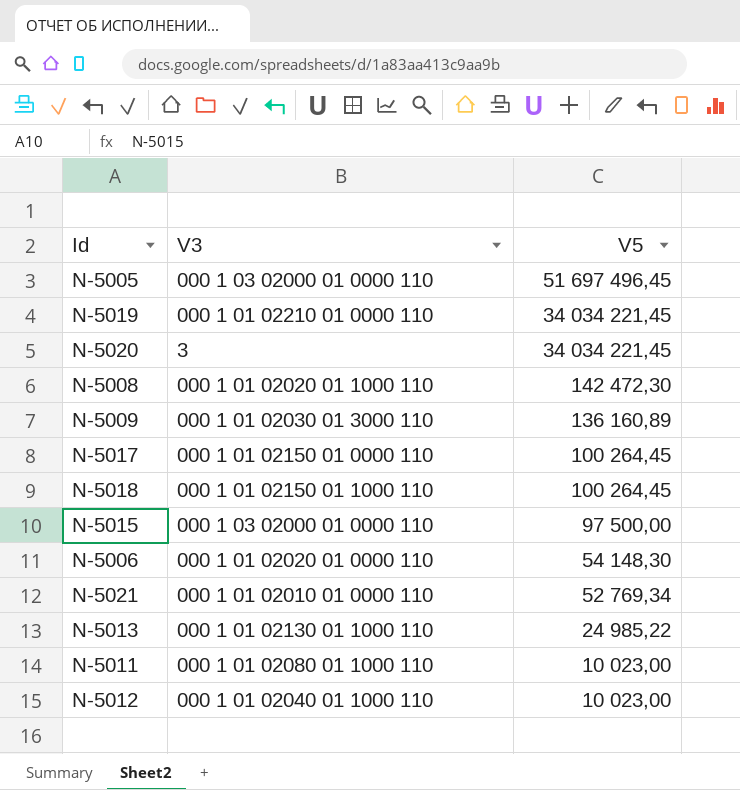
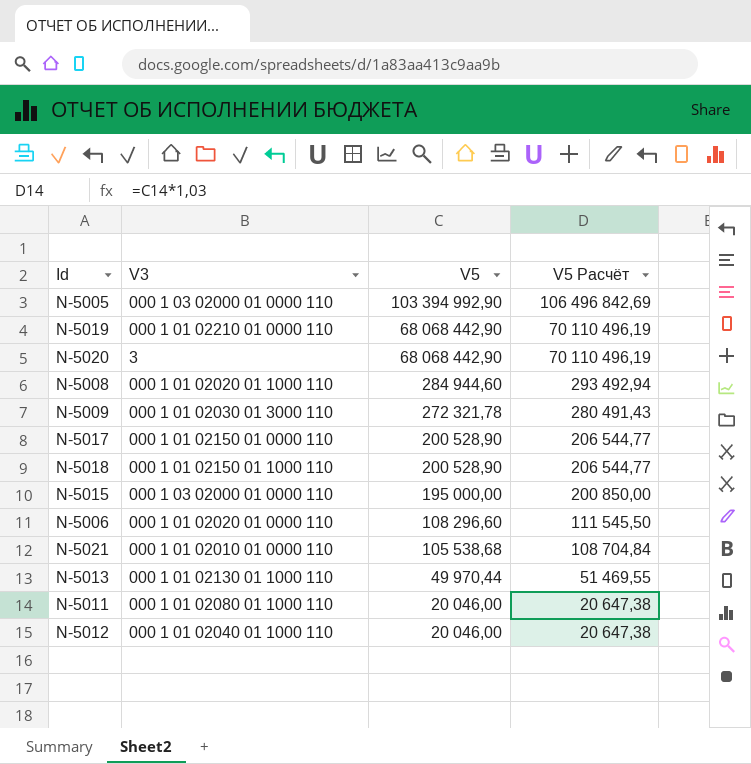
column V5 Расчёт | formula: none -> [V5] * 1,03
N-5005 | V5: 51 697 496,45 -> 103 394 992,90
N-5019 | V5: 34 034 221,45 -> 68 068 442,90
N-5020 | V5: 34 034 221,45 -> 68 068 442,90
N-5008 | V5: 142 472,30 -> 284 944,60
N-5009 | V5: 136 160,89 -> 272 321,78
N-5017 | V5: 100 264,45 -> 200 528,90
N-5018 | V5: 100 264,45 -> 200 528,90
N-5015 | V5: 97 500,00 -> 195 000,00
N-5006 | V5: 54 148,30 -> 108 296,60
N-5021 | V5: 52 769,34 -> 105 538,68
N-5013 | V5: 24 985,22 -> 49 970,44
N-5011 | V5: 10 023,00 -> 20 046,00
N-5012 | V5: 10 023,00 -> 20 046,00

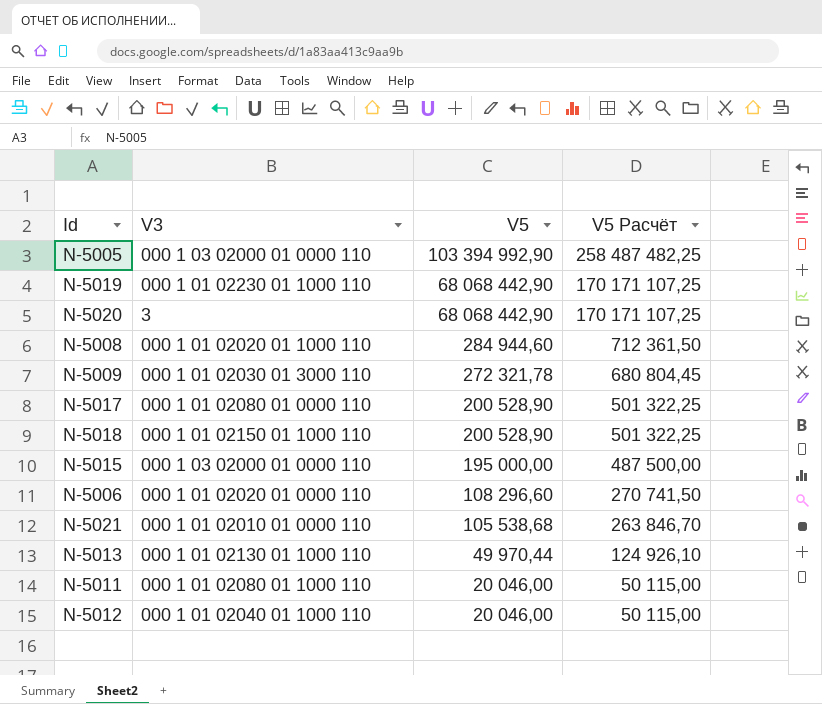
column V5 Расчёт | formula: [V5] * 1,03 -> [V5] * 2,5
N-5019 | V3: 000 1 01 02210 01 0000 110 -> 000 1 01 02230 01 1000 110
N-5017 | V3: 000 1 01 02150 01 0000 110 -> 000 1 01 02080 01 0000 110

